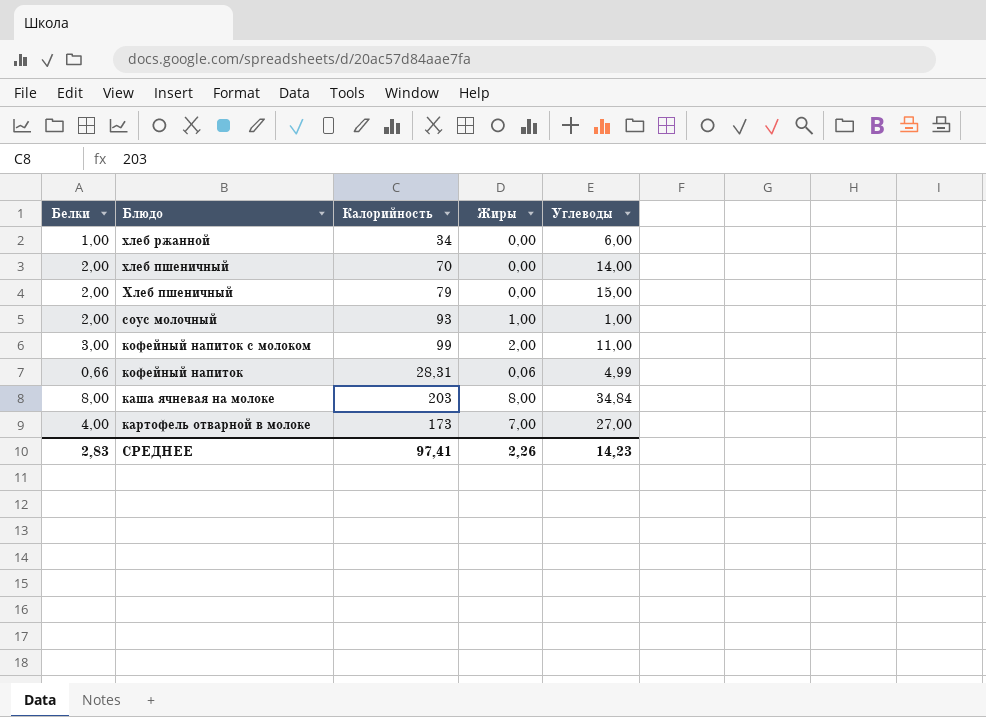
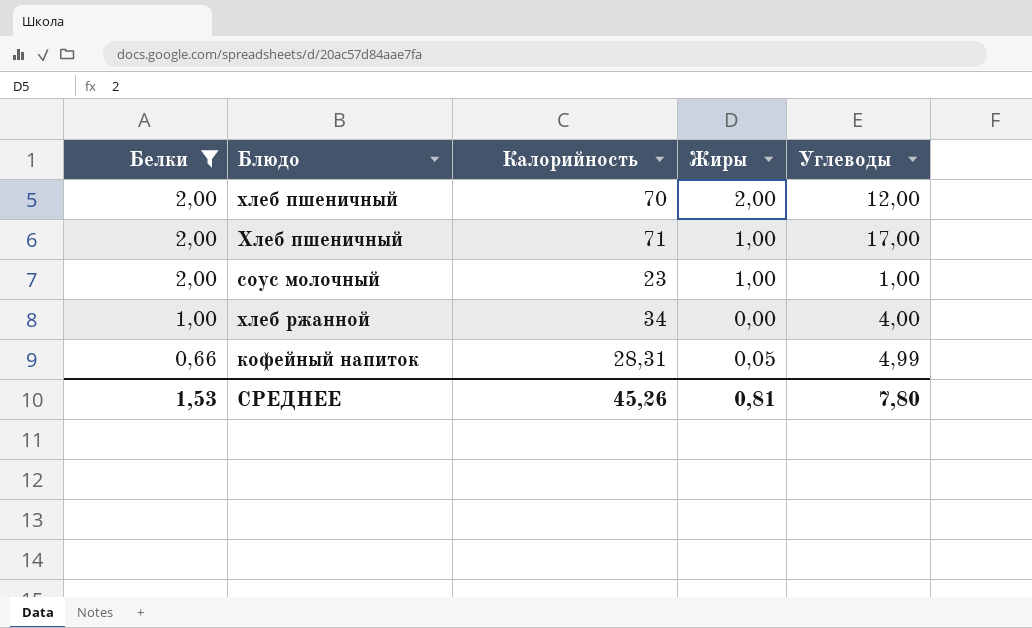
filter: none -> Белки <= 2,00
row order: Блюдо descending -> Белки descending
хлеб пшеничный | Жиры: 0,00 -> 2,00
хлеб пшеничный | Углеводы: 14,00 -> 12,00
Хлеб пшеничный | Калорийность: 79 -> 71
Хлеб пшеничный | Жиры: 0,00 -> 1,00
Хлеб пшеничный | Углеводы: 15,00 -> 17,00
соус молочный | Калорийность: 93 -> 23
хлеб ржанной | Углеводы: 6,00 -> 4,00
кофейный напиток | Жиры: 0,06 -> 0,05
СРЕДНЕЕ | Белки: 2,83 -> 1,53
СРЕДНЕЕ | Калорийность: 97,41 -> 45,26
СРЕДНЕЕ | Жиры: 2,26 -> 0,81
СРЕДНЕЕ | Углеводы: 14,23 -> 7,80

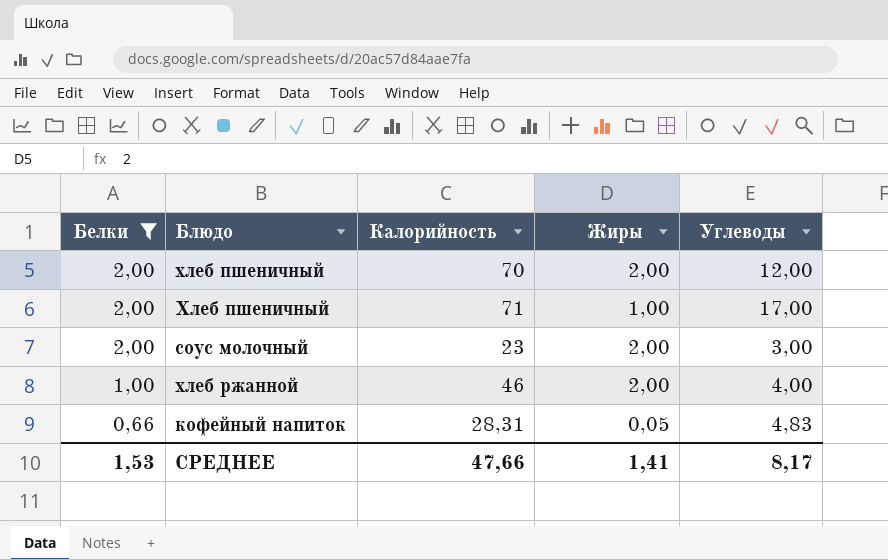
соус молочный | Жиры: 1,00 -> 2,00
соус молочный | Углеводы: 1,00 -> 3,00
хлеб ржанной | Калорийность: 34 -> 46
хлеб ржанной | Жиры: 0,00 -> 2,00
кофейный напиток | Углеводы: 4,99 -> 4,83
СРЕДНЕЕ | Калорийность: 45,26 -> 47,66
СРЕДНЕЕ | Жиры: 0,81 -> 1,41
СРЕДНЕЕ | Углеводы: 7,80 -> 8,17

